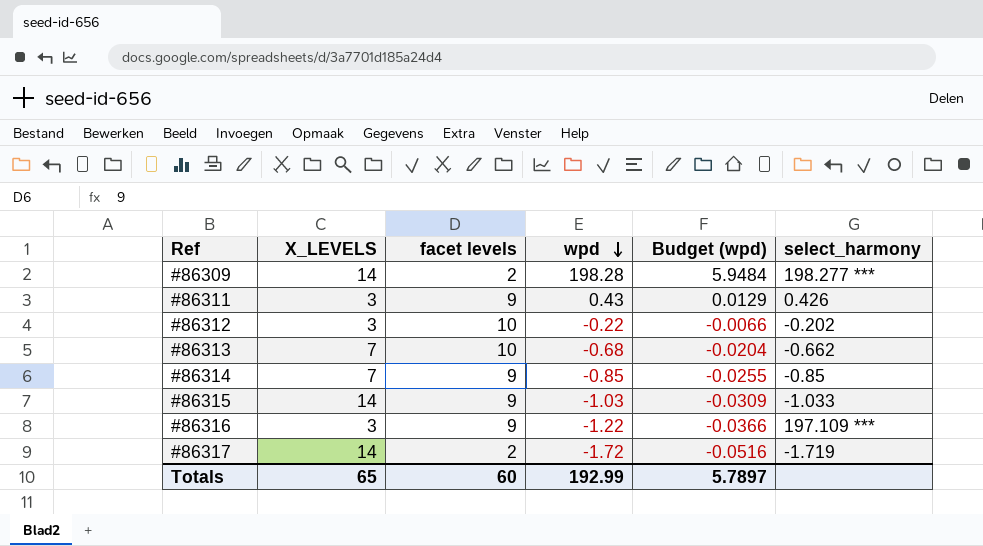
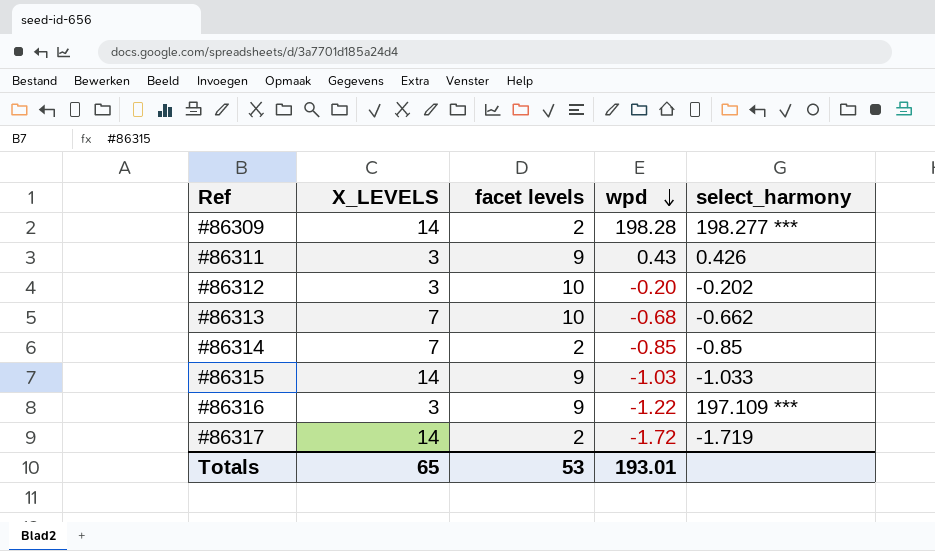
column Budget (wpd) | formula: [wpd] * 0.03 -> none
#86312 | wpd: -0.22 -> -0.20
#86314 | facet levels: 9 -> 2
Totals | facet levels: 60 -> 53
Totals | wpd: 192.99 -> 193.01

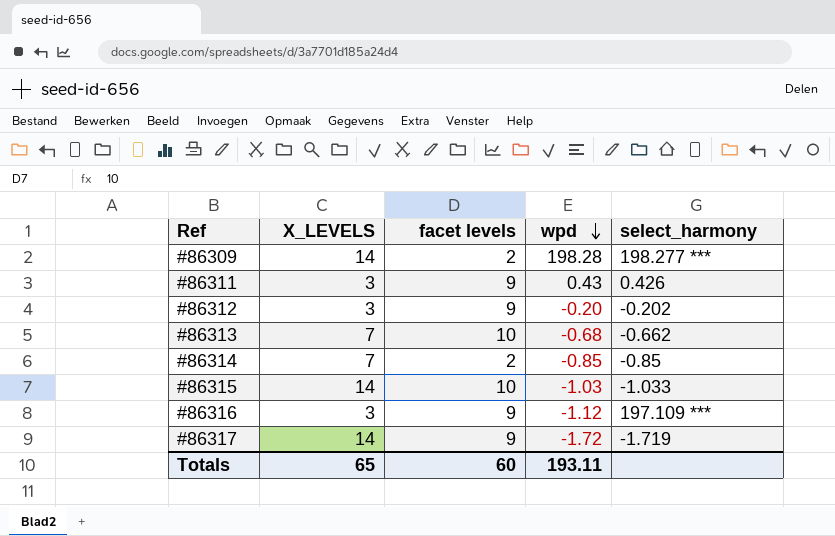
#86312 | facet levels: 10 -> 9
#86315 | facet levels: 9 -> 10
#86316 | wpd: -1.22 -> -1.12
#86317 | facet levels: 2 -> 9
Totals | facet levels: 53 -> 60
Totals | wpd: 193.01 -> 193.11

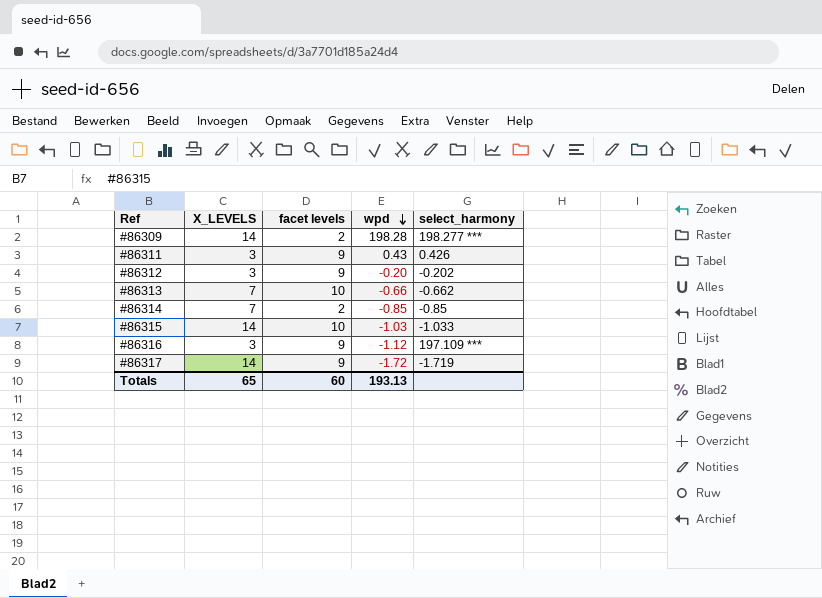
#86313 | wpd: -0.68 -> -0.66
Totals | wpd: 193.11 -> 193.13

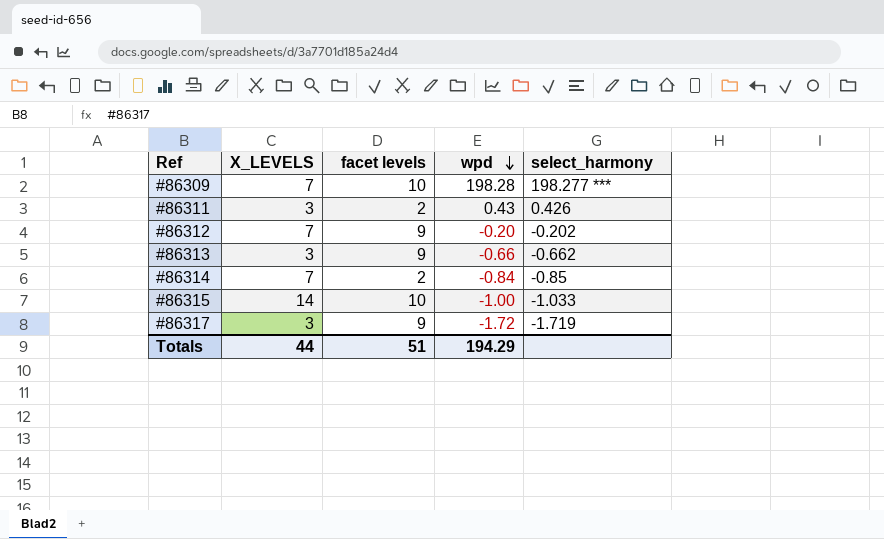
row #86316: 3 | 9 | -1.12 | 197.109 *** -> none
#86309 | X_LEVELS: 14 -> 7
#86309 | facet levels: 2 -> 10
#86311 | facet levels: 9 -> 2
#86312 | X_LEVELS: 3 -> 7
#86313 | X_LEVELS: 7 -> 3
#86313 | facet levels: 10 -> 9
#86314 | wpd: -0.85 -> -0.84
#86315 | wpd: -1.03 -> -1.00
#86317 | X_LEVELS: 14 -> 3
Totals | X_LEVELS: 65 -> 44
Totals | facet levels: 60 -> 51
Totals | wpd: 193.13 -> 194.29

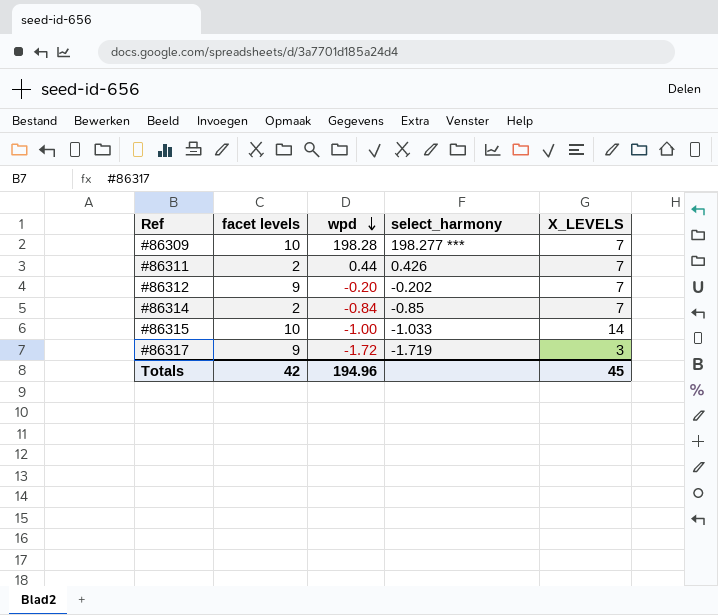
column X_LEVELS | position: 2 -> 5
row #86313: 3 | 9 | -0.66 | -0.662 -> none
#86311 | wpd: 0.43 -> 0.44
#86311 | X_LEVELS: 3 -> 7
Totals | facet levels: 51 -> 42
Totals | wpd: 194.29 -> 194.96
Totals | X_LEVELS: 44 -> 45

